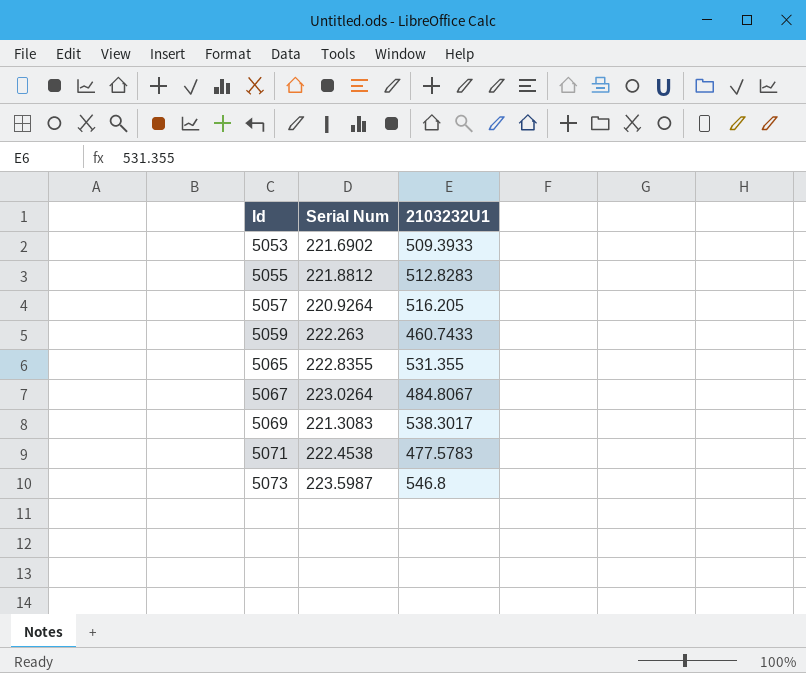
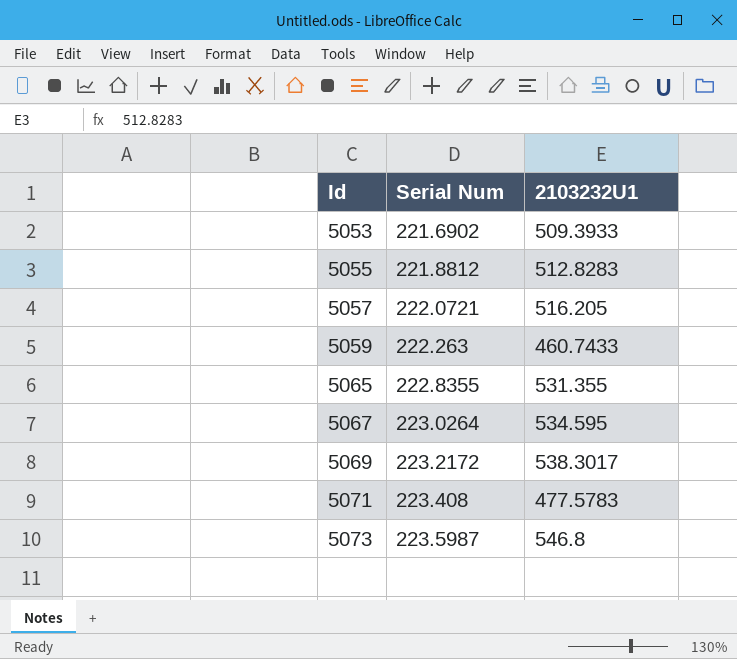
5057 | Serial Num: 220.9264 -> 222.0721
5067 | 2103232U1: 484.8067 -> 534.595
5069 | Serial Num: 221.3083 -> 223.2172
5071 | Serial Num: 222.4538 -> 223.408

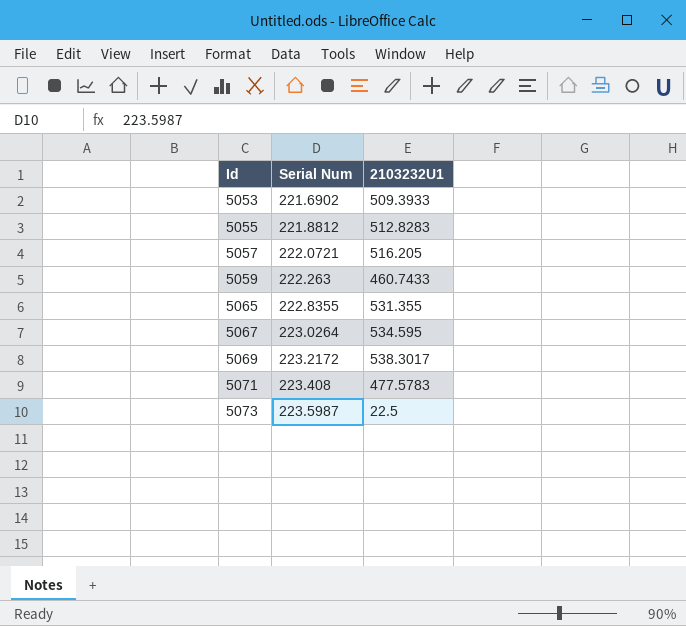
5073 | 2103232U1: 546.8 -> 22.5

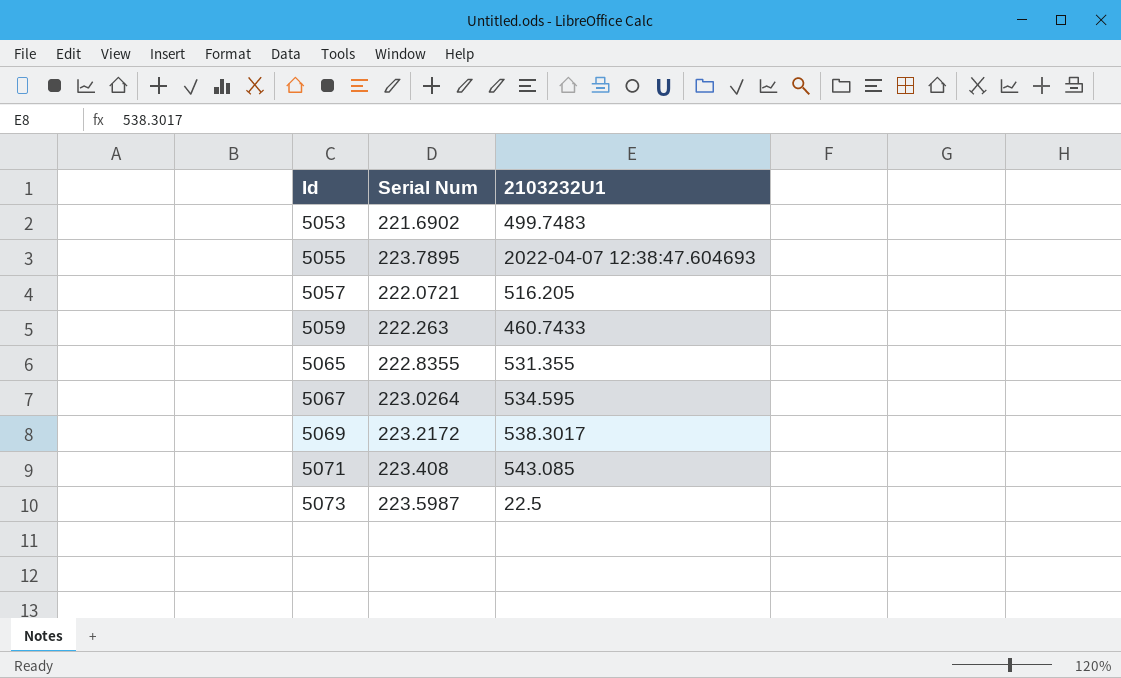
5053 | 2103232U1: 509.3933 -> 499.7483
5055 | Serial Num: 221.8812 -> 223.7895
5055 | 2103232U1: 512.8283 -> 2022-04-07 12:38:47.604693
5071 | 2103232U1: 477.5783 -> 543.085

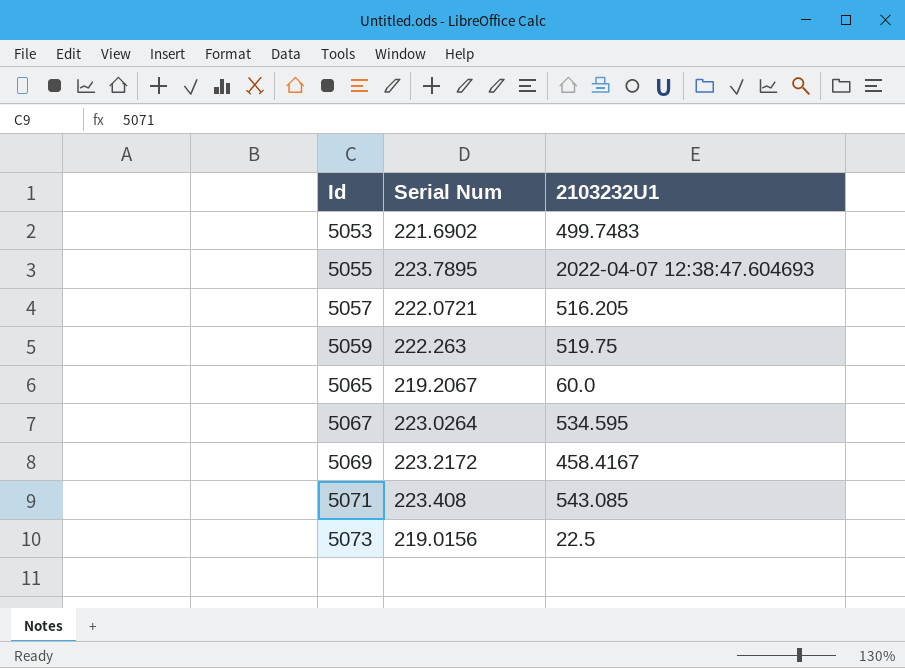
5059 | 2103232U1: 460.7433 -> 519.75
5065 | Serial Num: 222.8355 -> 219.2067
5065 | 2103232U1: 531.355 -> 60.0
5069 | 2103232U1: 538.3017 -> 458.4167
5073 | Serial Num: 223.5987 -> 219.0156

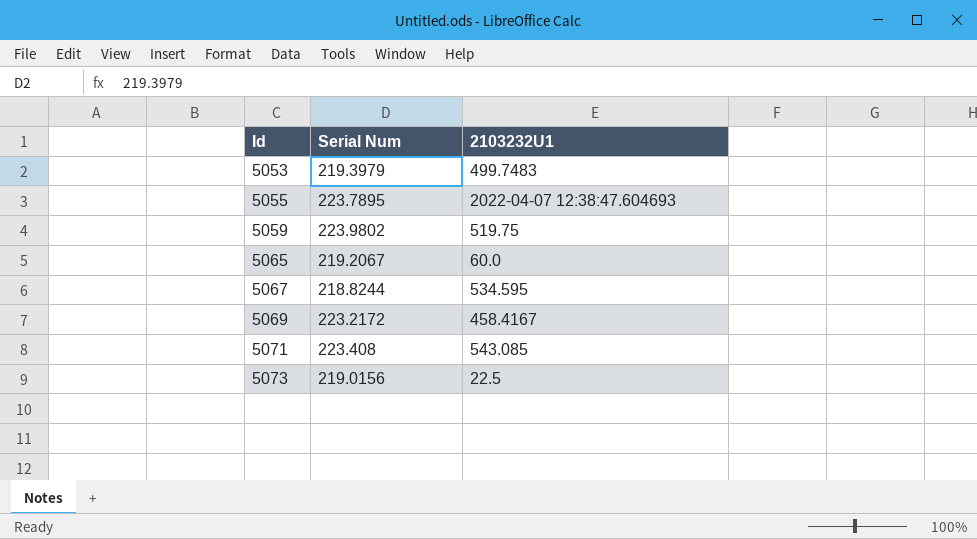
row 5057: 222.0721 | 516.205 -> none
5053 | Serial Num: 221.6902 -> 219.3979
5059 | Serial Num: 222.263 -> 223.9802
5067 | Serial Num: 223.0264 -> 218.8244

